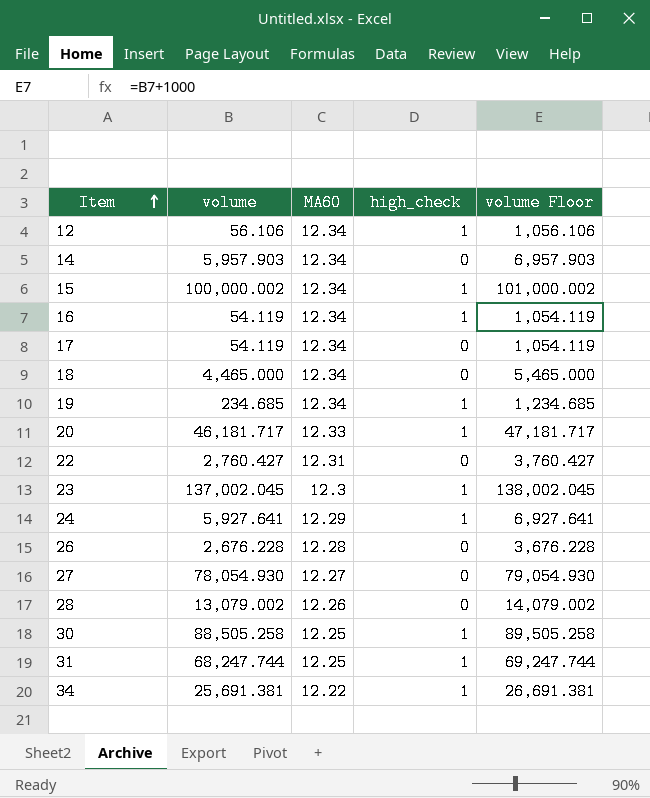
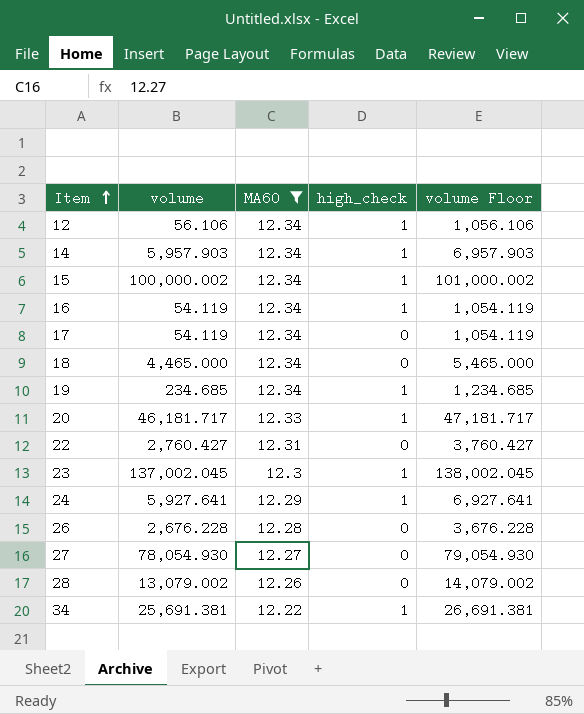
filter: none -> MA60 != 12.25
14 | high_check: 0 -> 1

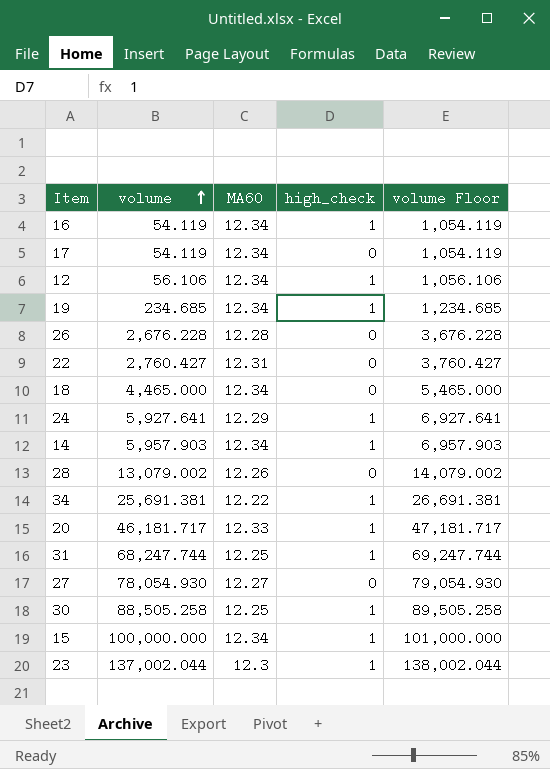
filter: MA60 != 12.25 -> none
row order: Item ascending -> volume ascending
15 | volume: 100,000.002 -> 100,000.000
15 | volume Floor: 101,000.002 -> 101,000.000
23 | volume: 137,002.045 -> 137,002.044
23 | volume Floor: 138,002.045 -> 138,002.044

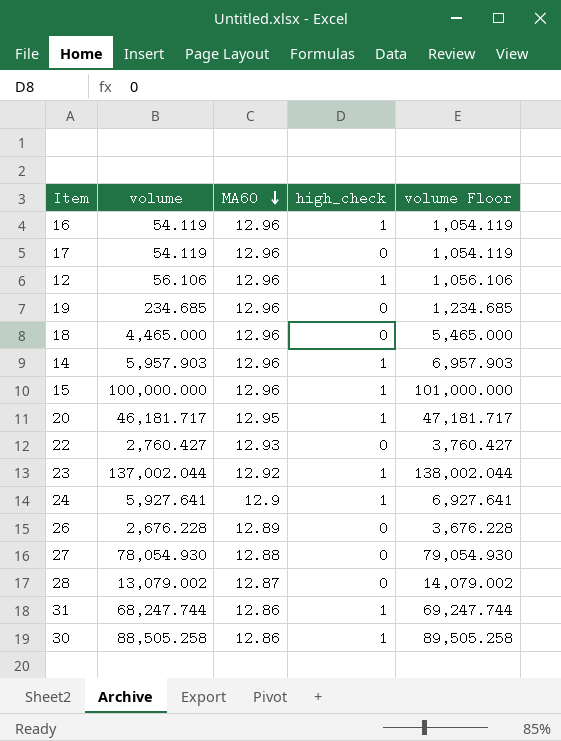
row order: volume ascending -> MA60 descending
row 34: 25,691.381 | 12.22 | 1 | 26,691.381 -> none
16 | MA60: 12.34 -> 12.96
17 | MA60: 12.34 -> 12.96
12 | MA60: 12.34 -> 12.96
19 | MA60: 12.34 -> 12.96
19 | high_check: 1 -> 0
18 | MA60: 12.34 -> 12.96
14 | MA60: 12.34 -> 12.96
15 | MA60: 12.34 -> 12.96
20 | MA60: 12.33 -> 12.95
22 | MA60: 12.31 -> 12.93
23 | MA60: 12.3 -> 12.92
24 | MA60: 12.29 -> 12.9
26 | MA60: 12.28 -> 12.89
27 | MA60: 12.27 -> 12.88
28 | MA60: 12.26 -> 12.87
31 | MA60: 12.25 -> 12.86
30 | MA60: 12.25 -> 12.86

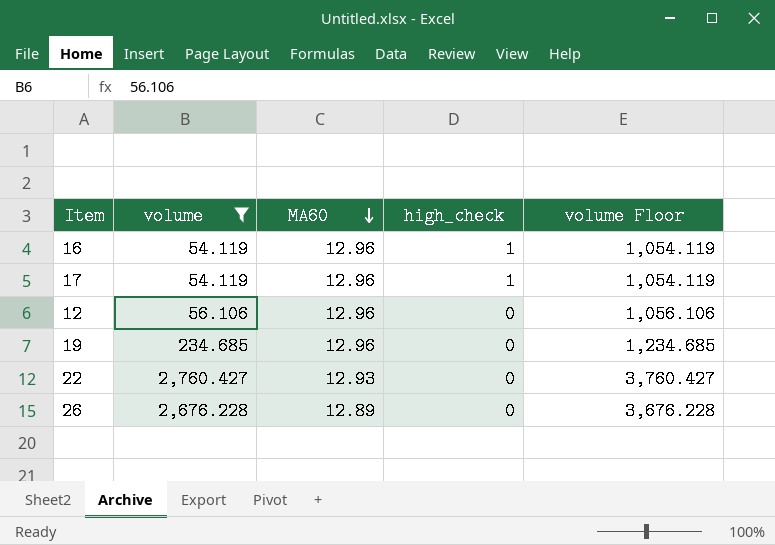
filter: none -> volume <= 2,760.427
17 | high_check: 0 -> 1
12 | high_check: 1 -> 0

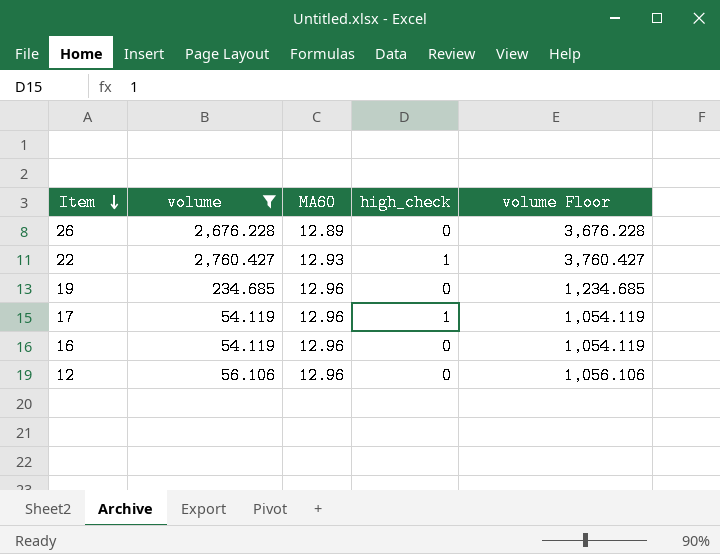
row order: MA60 descending -> Item descending
22 | high_check: 0 -> 1
16 | high_check: 1 -> 0

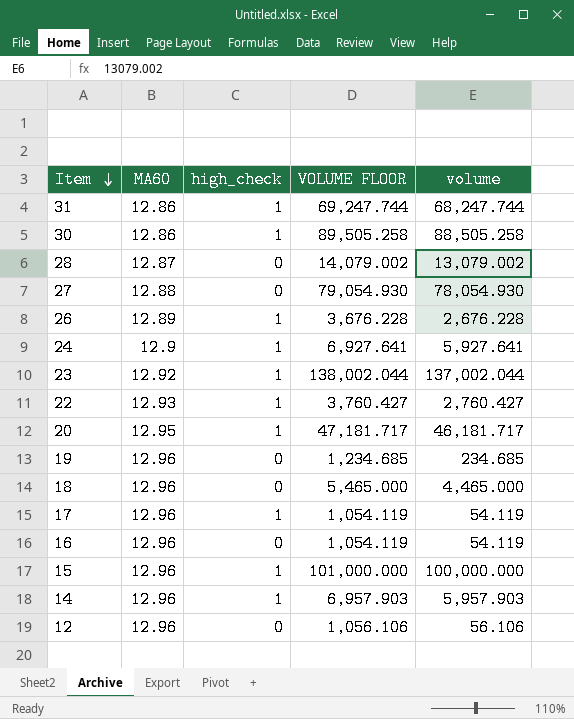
filter: volume <= 2,760.427 -> none
column name: volume Floor -> VOLUME FLOOR
column volume | position: 2 -> 5
26 | high_check: 0 -> 1

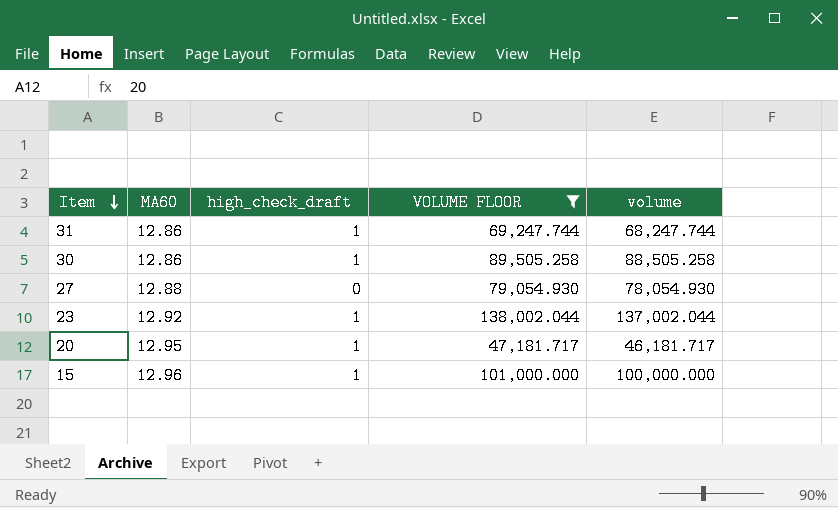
filter: none -> VOLUME FLOOR >= 47,181.717
column name: high_check -> high_check_draft

